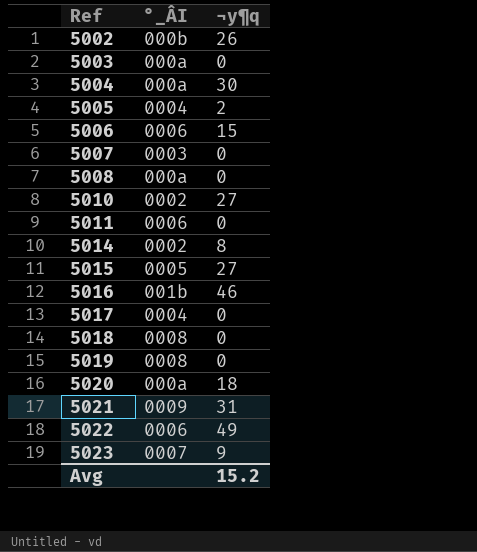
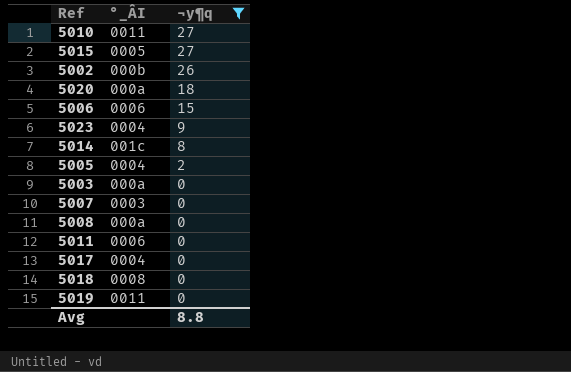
filter: none -> ¬y¶q <= 27
row order: Ref ascending -> ¬y¶q descending
5010 | °_ÂI: 0002 -> 0011
5023 | °_ÂI: 0007 -> 0004
5014 | °_ÂI: 0002 -> 001c
5019 | °_ÂI: 0008 -> 0011
Avg | ¬y¶q: 15.2 -> 8.8

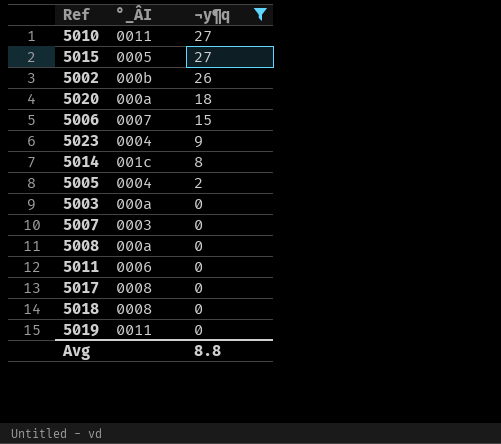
5006 | °_ÂI: 0006 -> 0007
5017 | °_ÂI: 0004 -> 0008

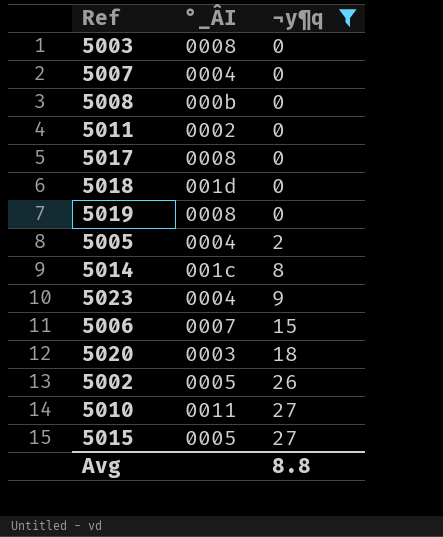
row order: ¬y¶q descending -> ¬y¶q ascending
5003 | °_ÂI: 000a -> 0008
5007 | °_ÂI: 0003 -> 0004
5008 | °_ÂI: 000a -> 000b
5011 | °_ÂI: 0006 -> 0002
5018 | °_ÂI: 0008 -> 001d
5019 | °_ÂI: 0011 -> 0008
5020 | °_ÂI: 000a -> 0003
5002 | °_ÂI: 000b -> 0005

